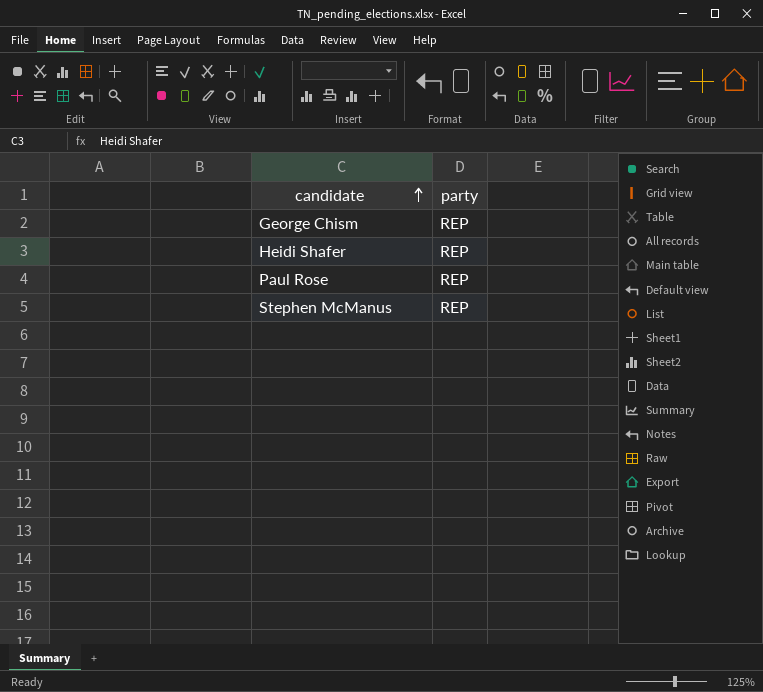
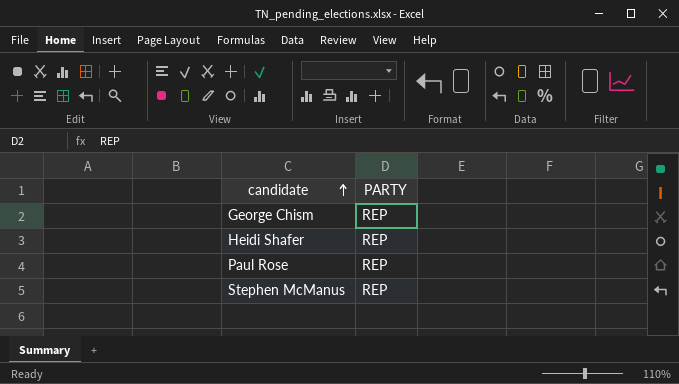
column name: party -> PARTY

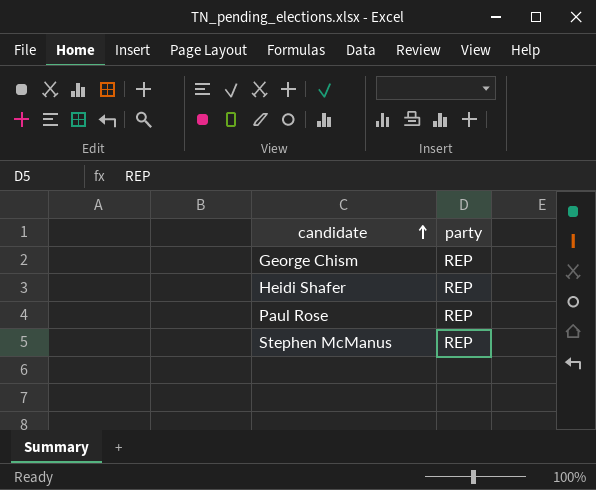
column name: PARTY -> party

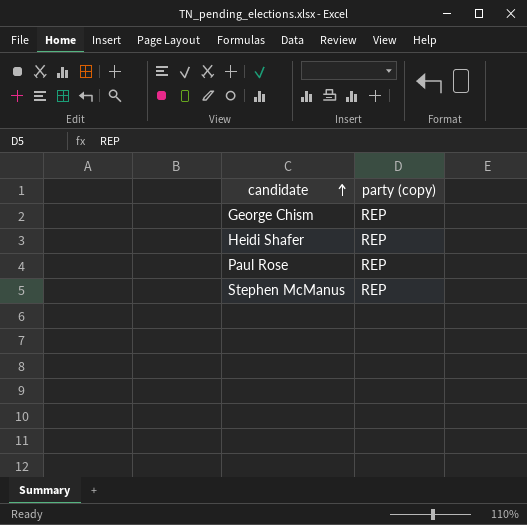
column name: party -> party (copy)

